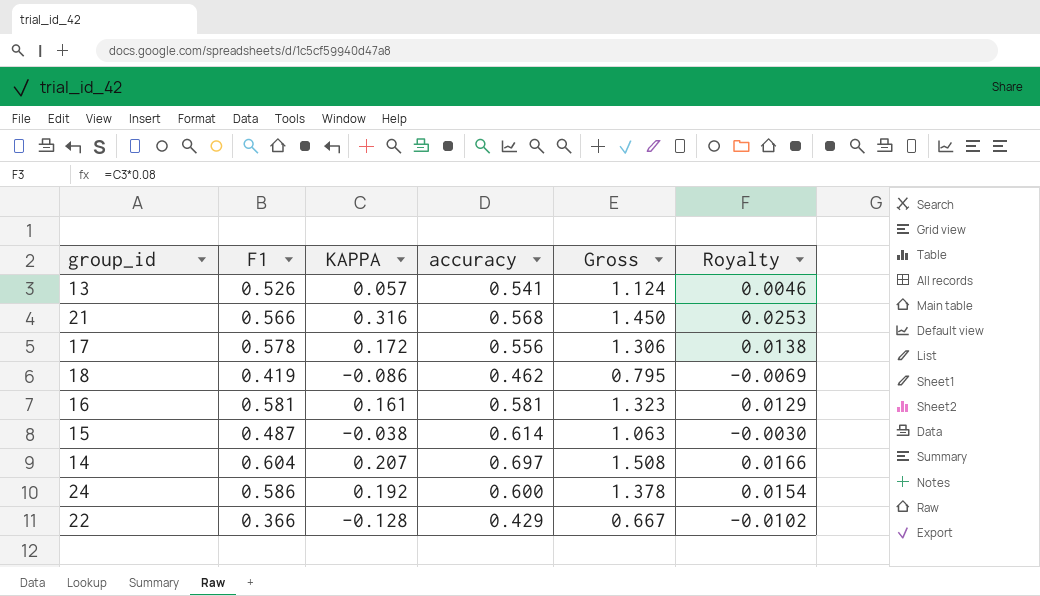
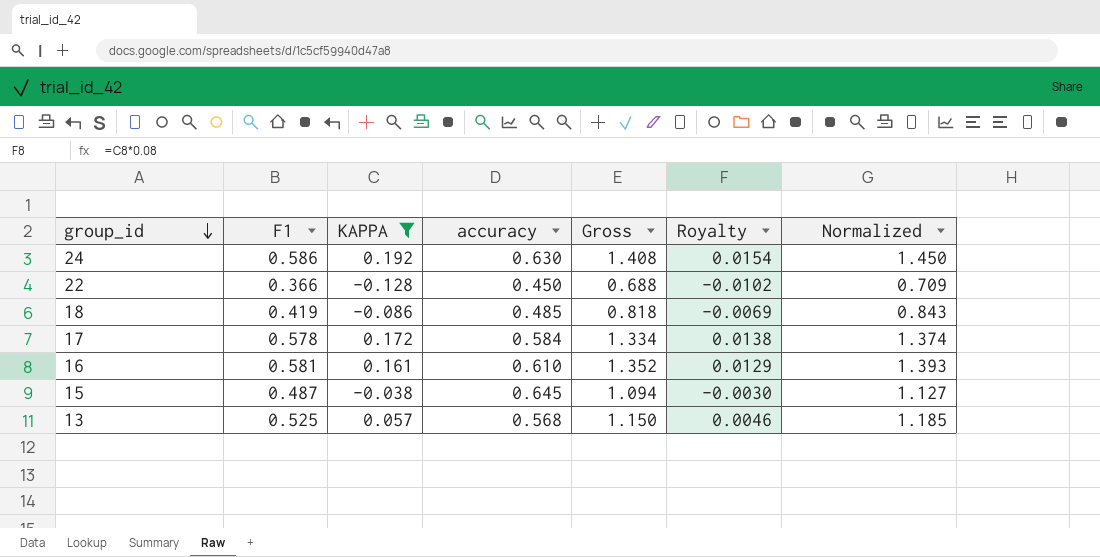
filter: none -> KAPPA <= 0.192
row order: none -> group_id descending
column Normalized | formula: none -> [Gross] * 1.03
24 | accuracy: 0.600 -> 0.630
24 | Gross: 1.378 -> 1.408
22 | accuracy: 0.429 -> 0.450
22 | Gross: 0.667 -> 0.688
18 | accuracy: 0.462 -> 0.485
18 | Gross: 0.795 -> 0.818
17 | accuracy: 0.556 -> 0.584
17 | Gross: 1.306 -> 1.334
16 | accuracy: 0.581 -> 0.610
16 | Gross: 1.323 -> 1.352
15 | accuracy: 0.614 -> 0.645
15 | Gross: 1.063 -> 1.094
13 | F1: 0.526 -> 0.525
13 | accuracy: 0.541 -> 0.568
13 | Gross: 1.124 -> 1.150

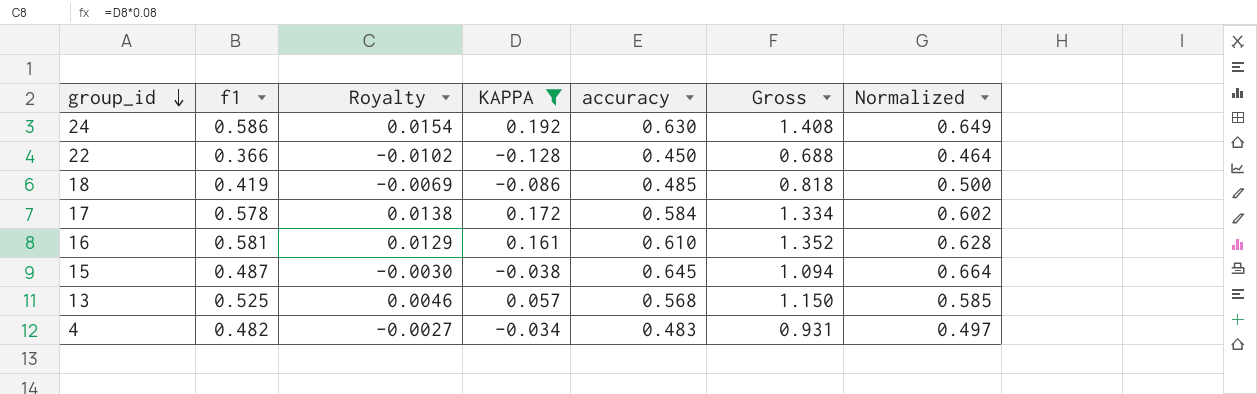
column name: F1 -> f1
column Royalty | position: 6 -> 3
column Normalized | formula: [Gross] * 1.03 -> [accuracy] * 1.03
row 4: none -> 0.482 | -0.0027 | -0.034 | 0.483 | 0.931 | 0.497

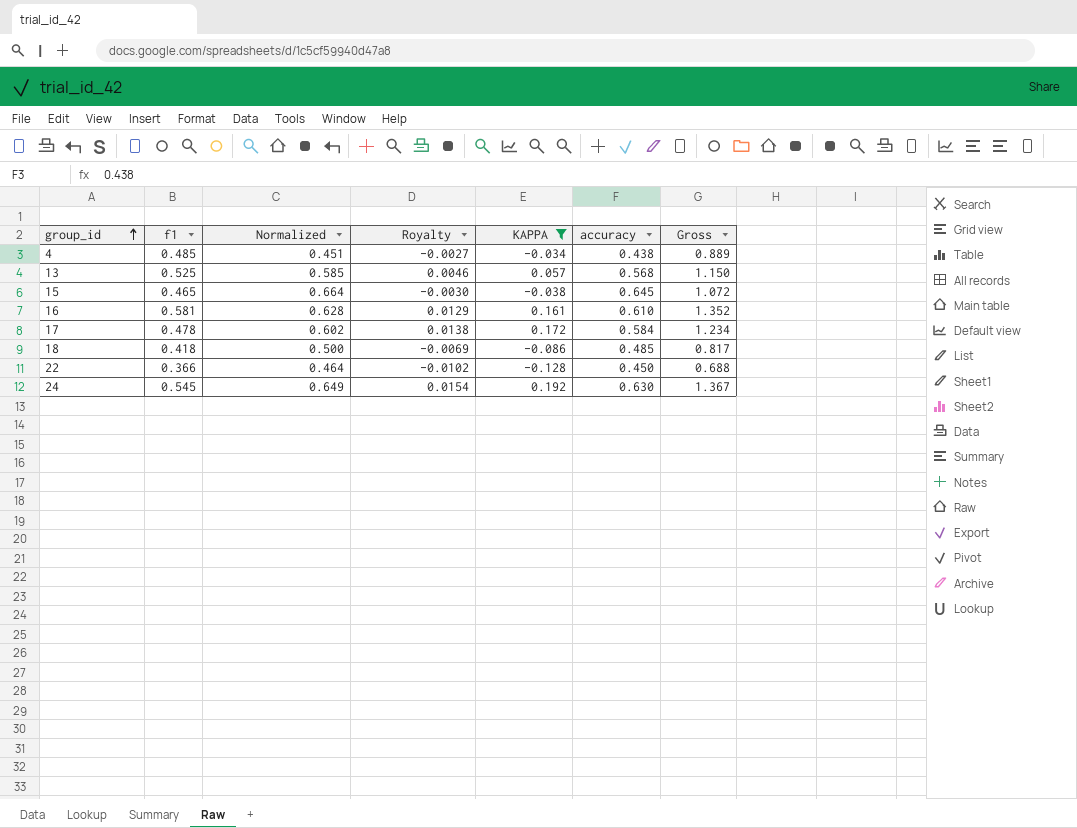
row order: group_id descending -> group_id ascending
column Normalized | position: 7 -> 3
4 | f1: 0.482 -> 0.485
4 | Normalized: 0.497 -> 0.451
4 | accuracy: 0.483 -> 0.438
4 | Gross: 0.931 -> 0.889
15 | f1: 0.487 -> 0.465
15 | Gross: 1.094 -> 1.072
17 | f1: 0.578 -> 0.478
17 | Gross: 1.334 -> 1.234
18 | f1: 0.419 -> 0.418
18 | Gross: 0.818 -> 0.817
24 | f1: 0.586 -> 0.545
24 | Gross: 1.408 -> 1.367

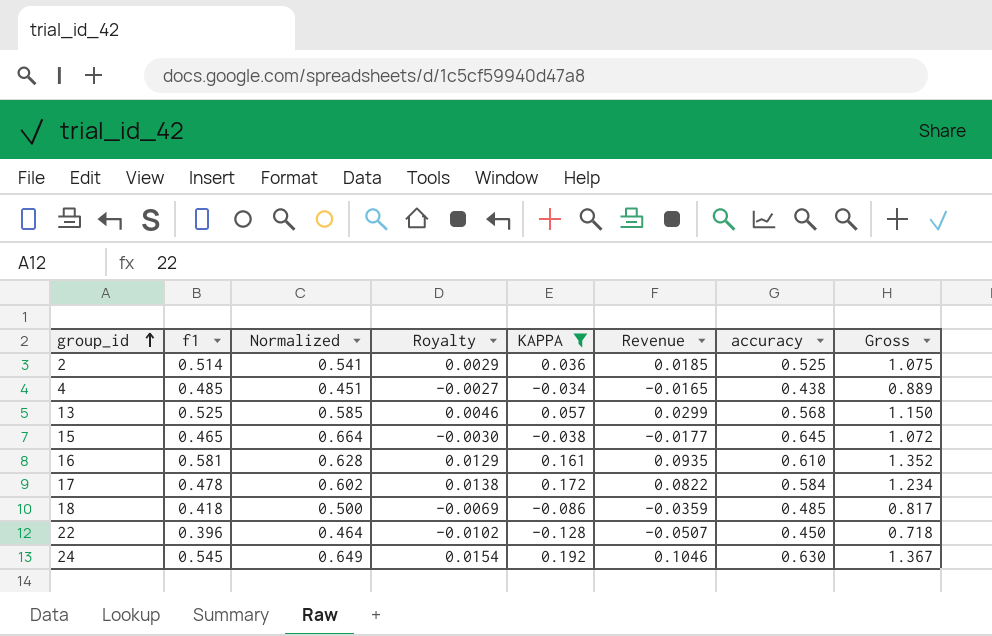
column Revenue | formula: none -> [f1] * [KAPPA]
row 2: none -> 0.514 | 0.541 | 0.0029 | 0.036 | 0.0185 | 0.525 | 1.075
22 | f1: 0.366 -> 0.396
22 | Gross: 0.688 -> 0.718

